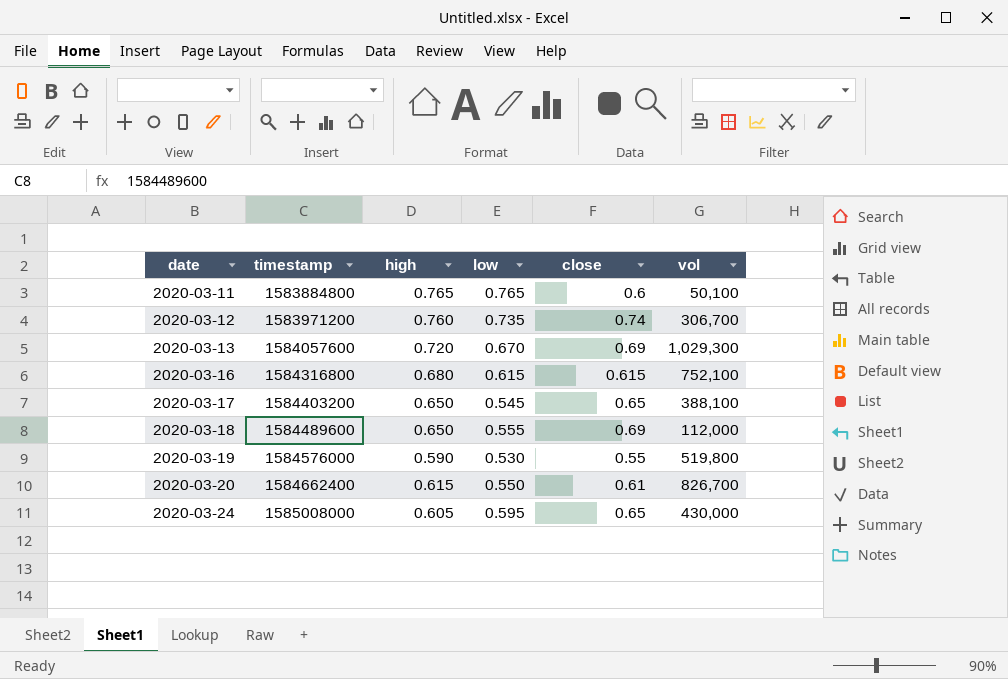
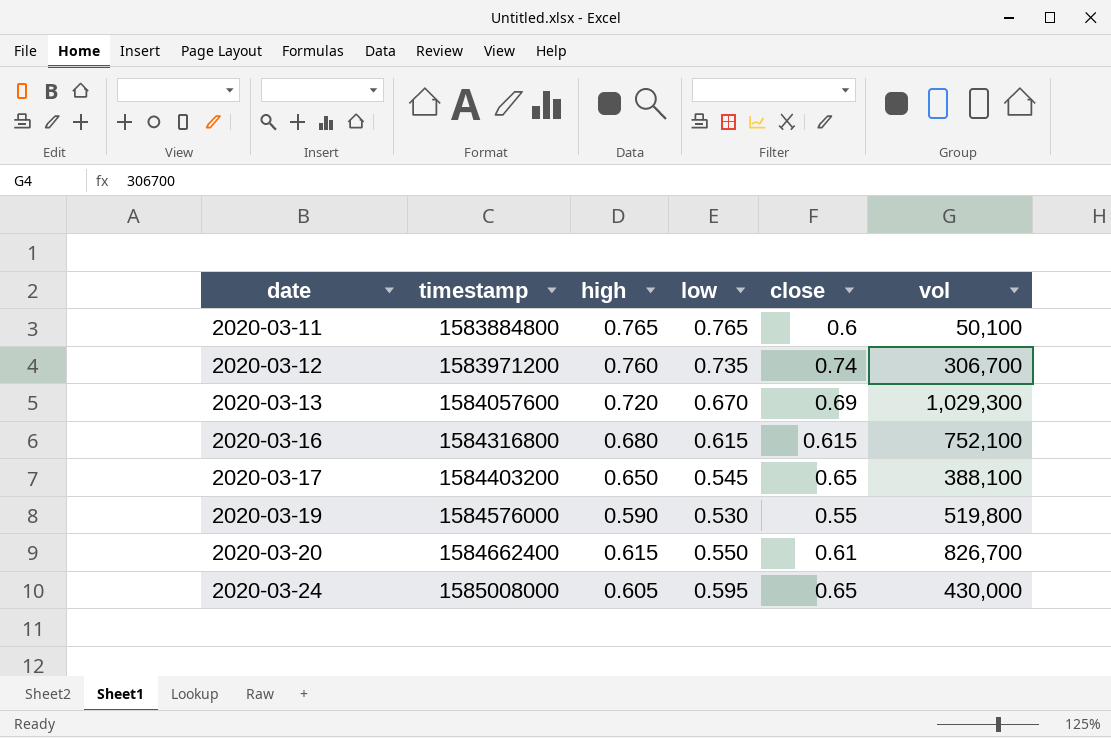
row 2020-03-18: 1584489600 | 0.650 | 0.555 | 0.69 | 112,000 -> none

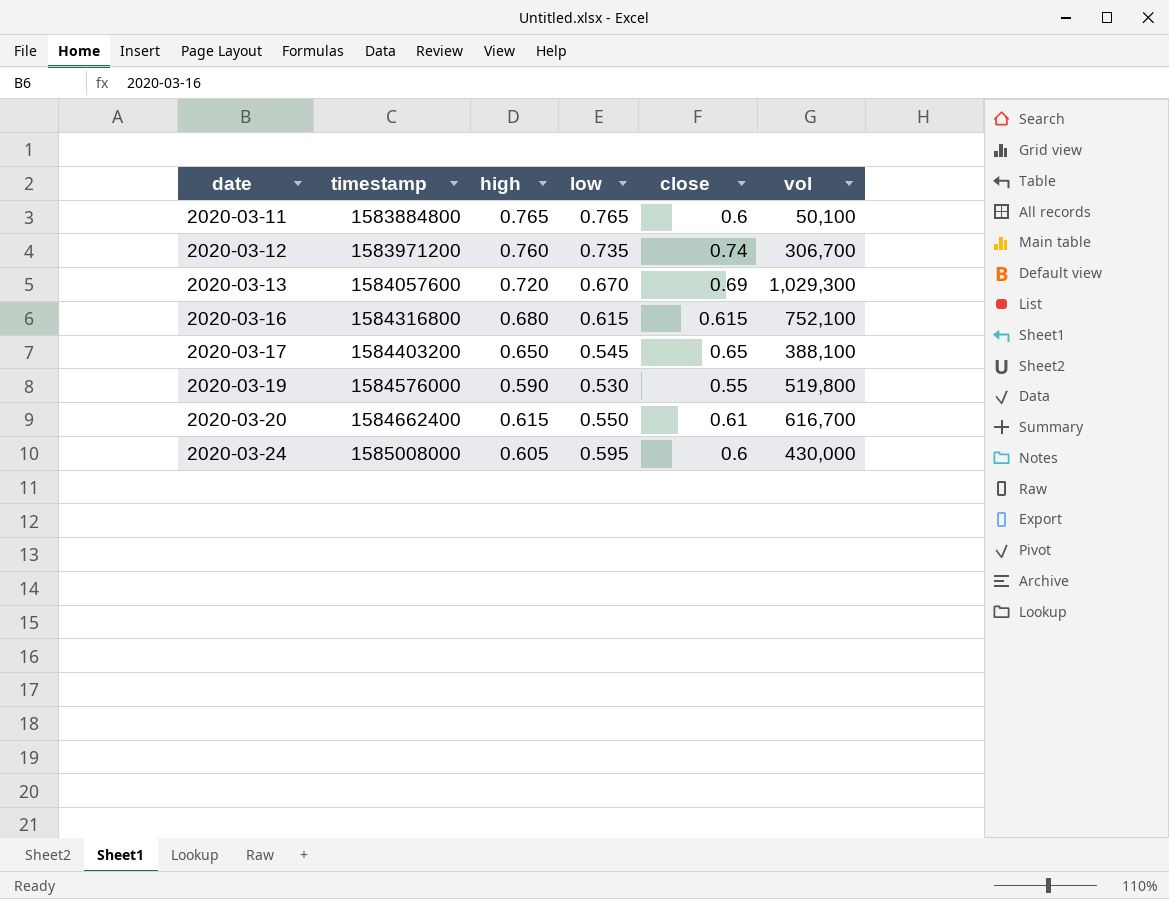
2020-03-20 | vol: 826,700 -> 616,700
2020-03-24 | close: 0.65 -> 0.6

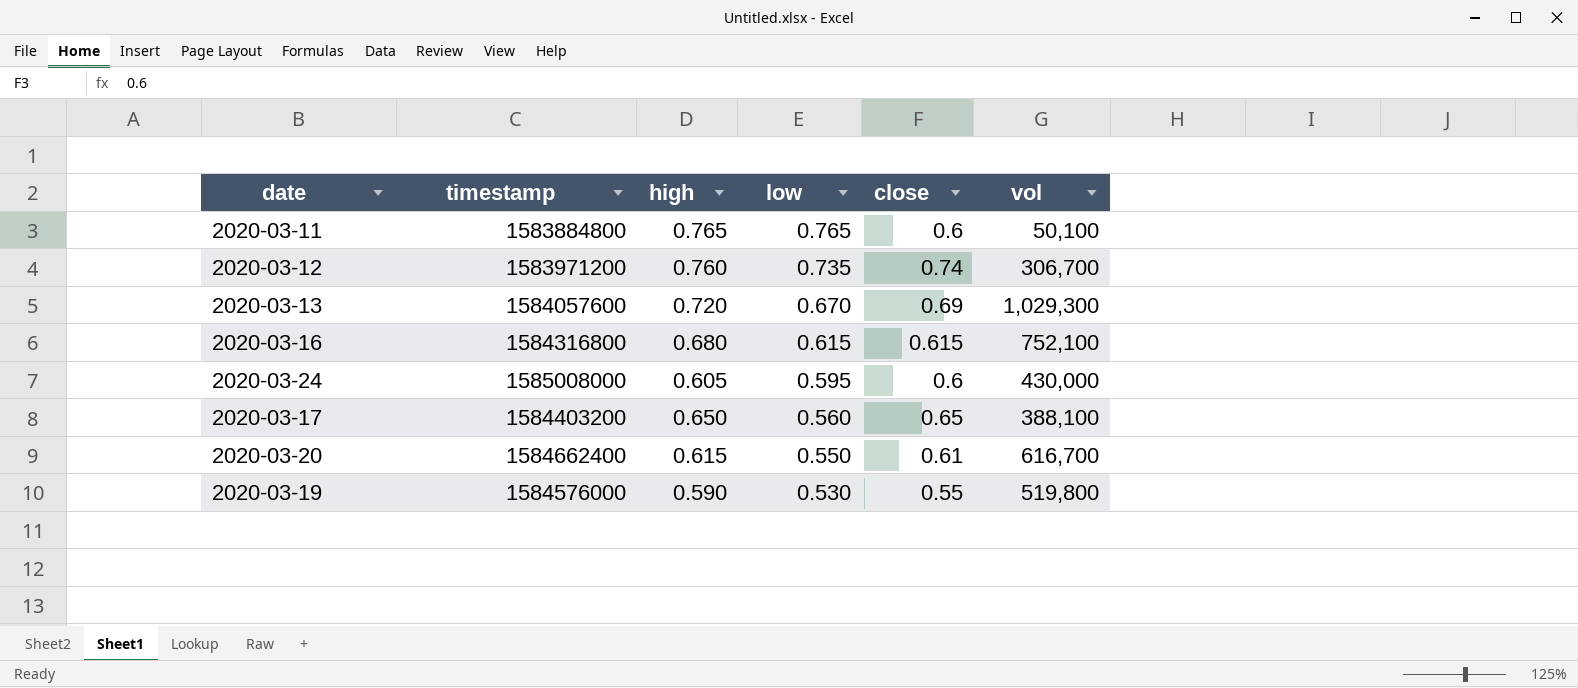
row order: date ascending -> low descending
2020-03-17 | low: 0.545 -> 0.560

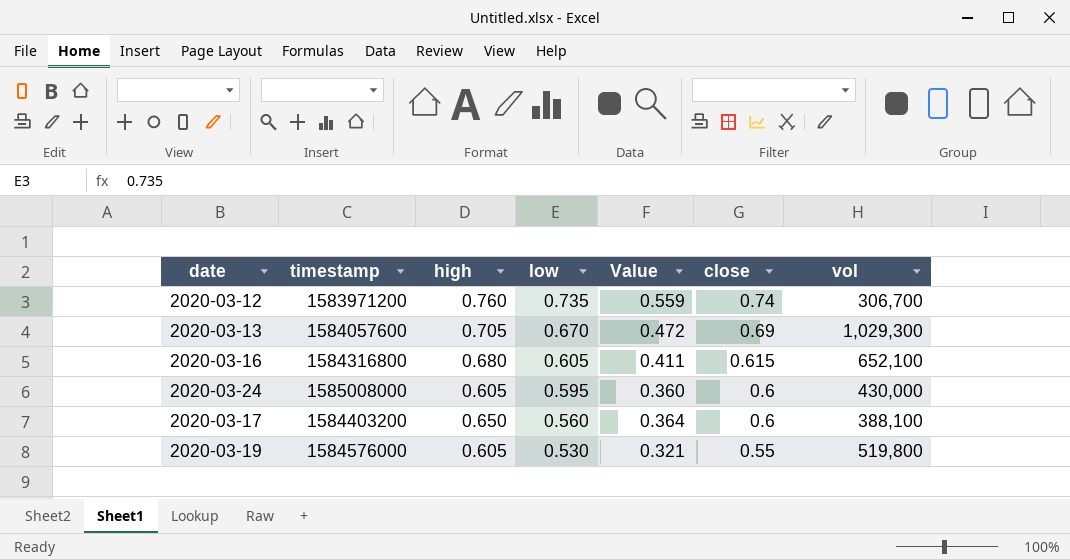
column Value | formula: none -> [high] * [low]
row 2020-03-11: 1583884800 | 0.765 | 0.765 | 0.6 | 50,100 -> none
row 2020-03-20: 1584662400 | 0.615 | 0.550 | 0.61 | 616,700 -> none
2020-03-13 | high: 0.720 -> 0.705
2020-03-16 | low: 0.615 -> 0.605
2020-03-16 | vol: 752,100 -> 652,100
2020-03-17 | close: 0.65 -> 0.6
2020-03-19 | high: 0.590 -> 0.605

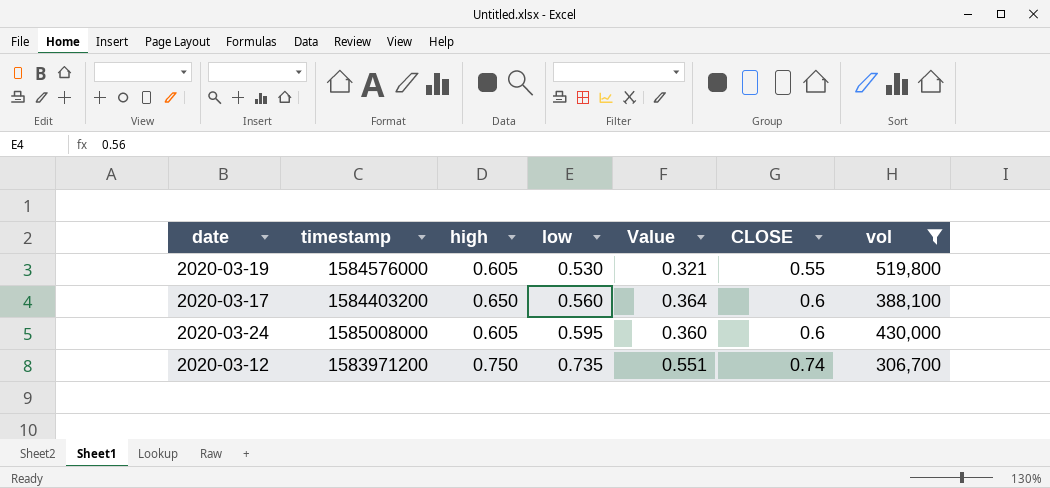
filter: none -> vol <= 519,800
row order: low descending -> low ascending
column name: close -> CLOSE
2020-03-12 | high: 0.760 -> 0.750
2020-03-12 | Value: 0.559 -> 0.551

